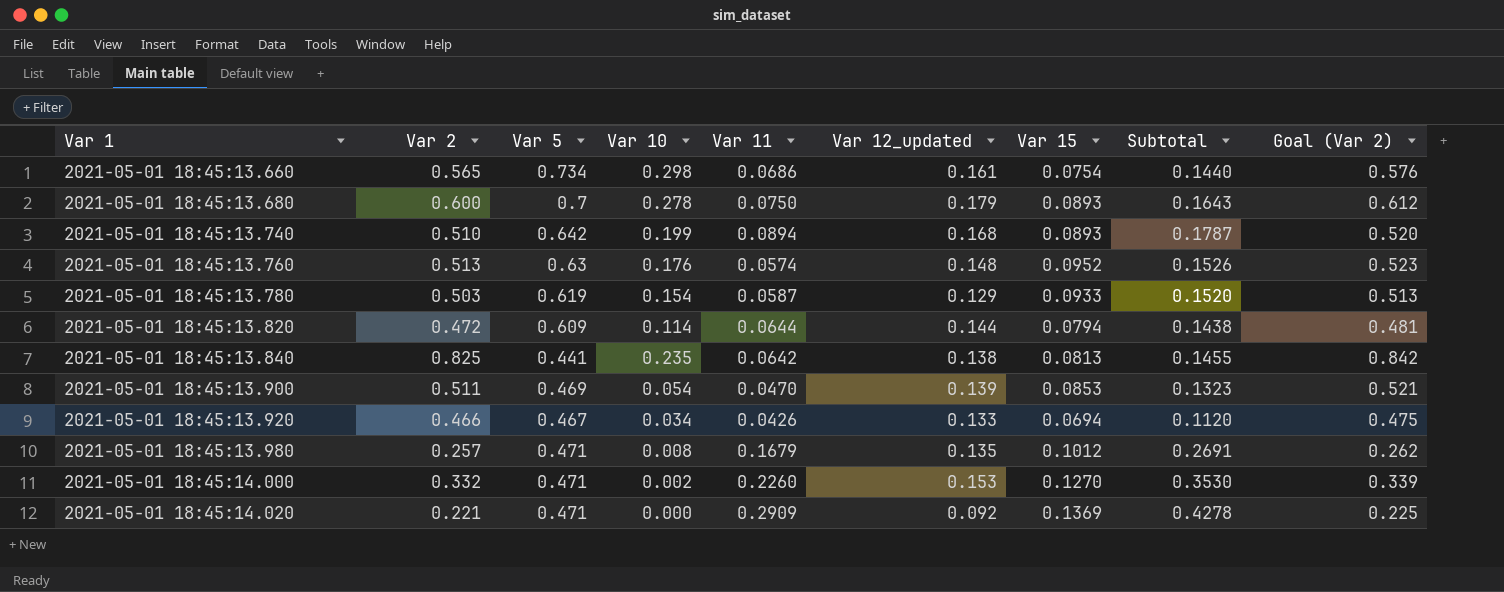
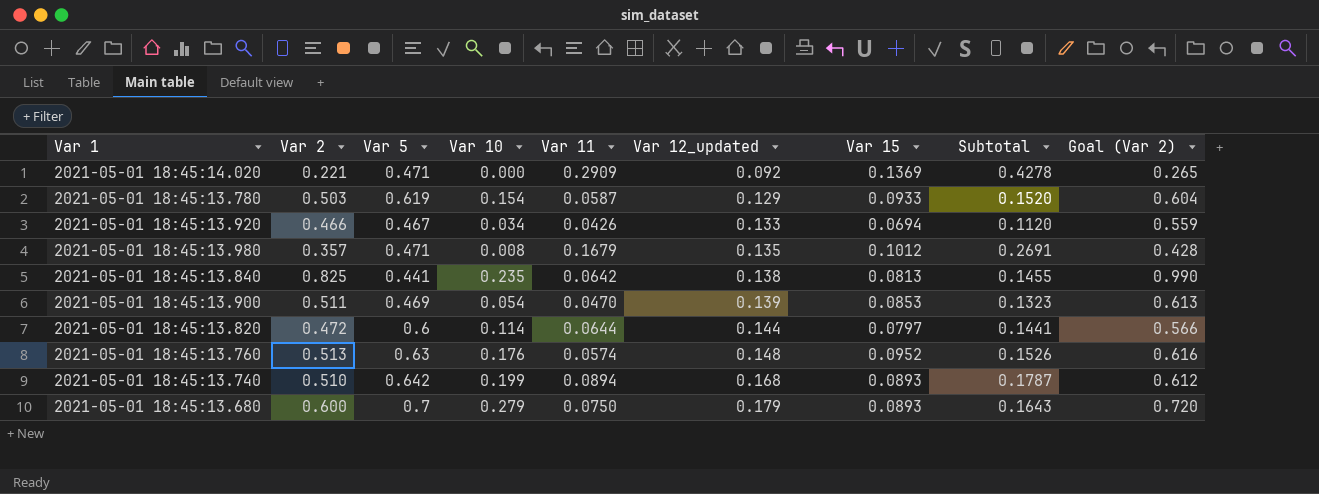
row order: Var 1 ascending -> Var 12_updated ascending
column Goal (Var 2) | formula: [Var 2] * 1.02 -> [Var 2] * 1.2
row 2021-05-01 18:45:13.660: 0.565 | 0.734 | 0.298 | 0.0686 | 0.161 | 0.0754 | 0.1440 | 0.576 -> none
row 2021-05-01 18:45:14.000: 0.332 | 0.471 | 0.002 | 0.2260 | 0.153 | 0.1270 | 0.3530 | 0.339 -> none
2021-05-01 18:45:13.980 | Var 2: 0.257 -> 0.357
2021-05-01 18:45:13.820 | Var 5: 0.609 -> 0.6
2021-05-01 18:45:13.820 | Var 15: 0.0794 -> 0.0797
2021-05-01 18:45:13.820 | Subtotal: 0.1438 -> 0.1441
2021-05-01 18:45:13.680 | Var 10: 0.278 -> 0.279

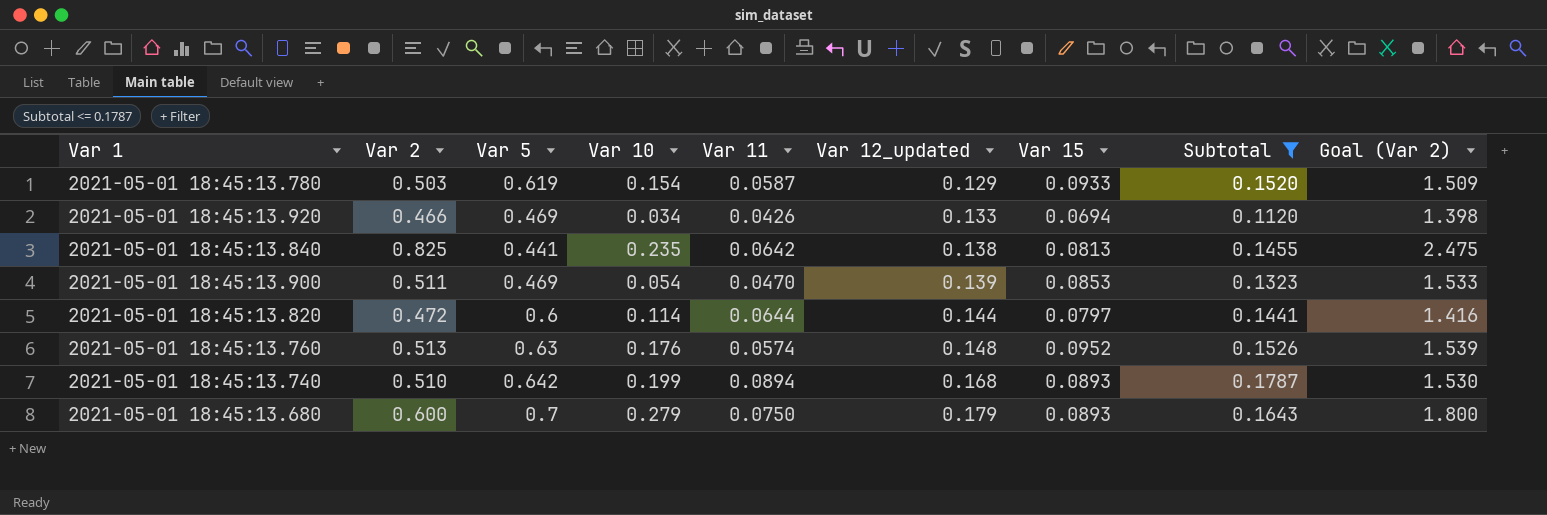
filter: none -> Subtotal <= 0.1787
column Goal (Var 2) | formula: [Var 2] * 1.2 -> [Var 2] * 3
2021-05-01 18:45:13.920 | Var 5: 0.467 -> 0.469

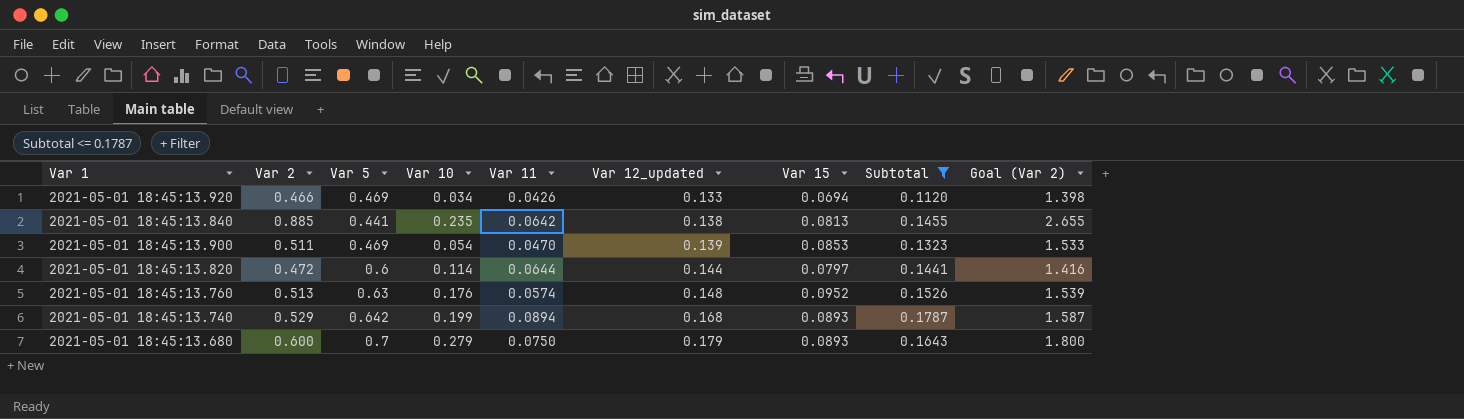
row 2021-05-01 18:45:13.780: 0.503 | 0.619 | 0.154 | 0.0587 | 0.129 | 0.0933 | 0.1520 | 1.509 -> none
2021-05-01 18:45:13.840 | Var 2: 0.825 -> 0.885
2021-05-01 18:45:13.840 | Goal (Var 2): 2.475 -> 2.655
2021-05-01 18:45:13.740 | Var 2: 0.510 -> 0.529
2021-05-01 18:45:13.740 | Goal (Var 2): 1.530 -> 1.587

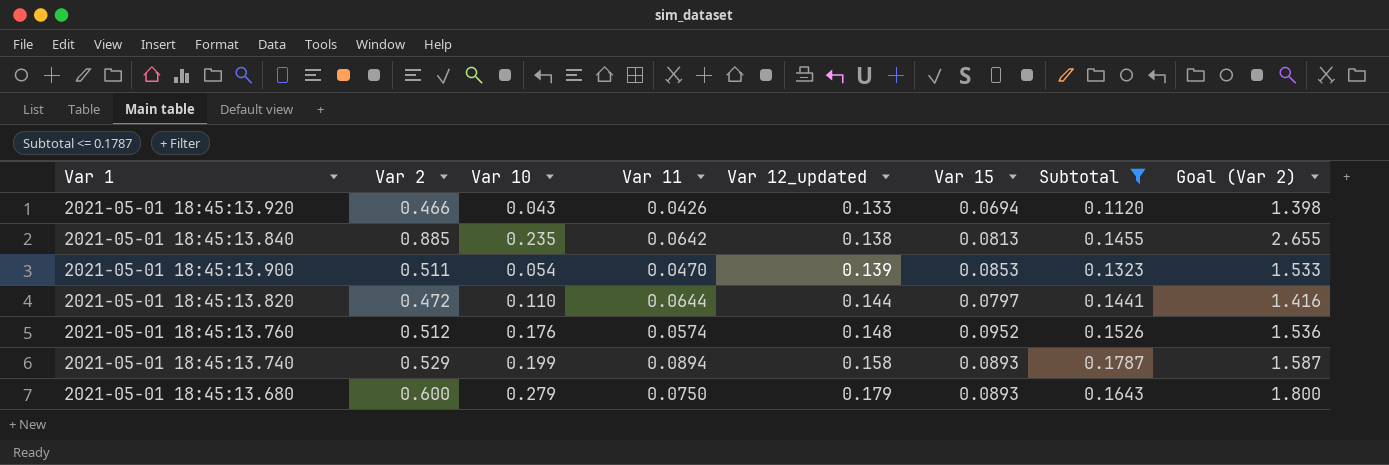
column Var 5 | position: 3 -> none
2021-05-01 18:45:13.920 | Var 10: 0.034 -> 0.043
2021-05-01 18:45:13.820 | Var 10: 0.114 -> 0.110
2021-05-01 18:45:13.760 | Var 2: 0.513 -> 0.512
2021-05-01 18:45:13.760 | Goal (Var 2): 1.539 -> 1.536
2021-05-01 18:45:13.740 | Var 12_updated: 0.168 -> 0.158

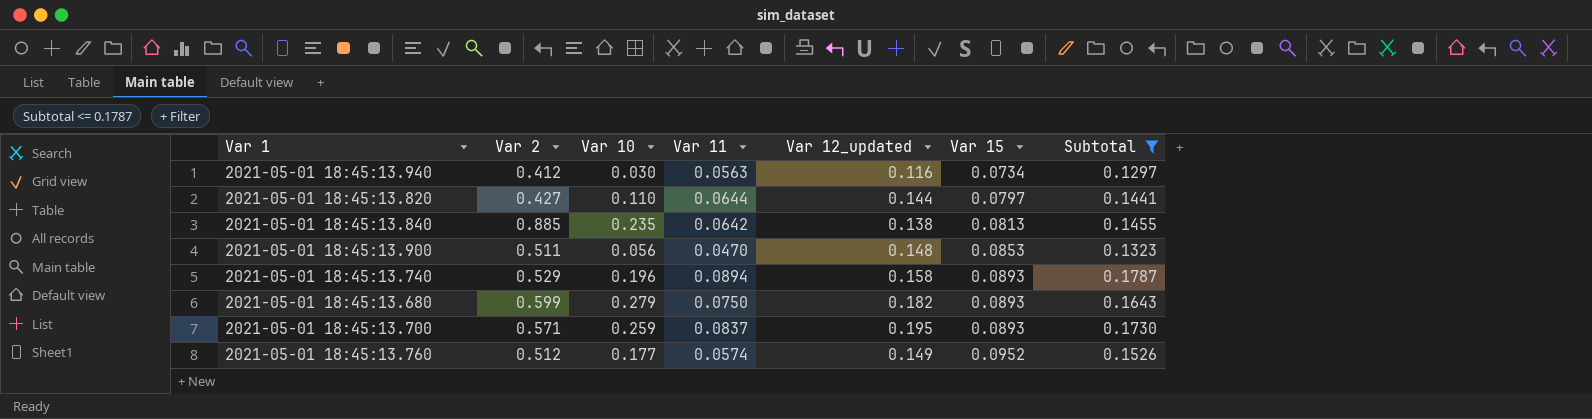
row order: Var 12_updated ascending -> Var 15 ascending
column Goal (Var 2) | formula: [Var 2] * 3 -> none
row 2021-05-01 18:45:13.920: 0.466 | 0.043 | 0.0426 | 0.133 | 0.0694 | 0.1120 | 1.398 -> none
row 2021-05-01 18:45:13.940: none -> 0.412 | 0.030 | 0.0563 | 0.116 | 0.0734 | 0.1297
2021-05-01 18:45:13.820 | Var 2: 0.472 -> 0.427
2021-05-01 18:45:13.900 | Var 10: 0.054 -> 0.056
2021-05-01 18:45:13.900 | Var 12_updated: 0.139 -> 0.148
2021-05-01 18:45:13.740 | Var 10: 0.199 -> 0.196
2021-05-01 18:45:13.680 | Var 2: 0.600 -> 0.599
2021-05-01 18:45:13.680 | Var 12_updated: 0.179 -> 0.182
row 2021-05-01 18:45:13.700: none -> 0.571 | 0.259 | 0.0837 | 0.195 | 0.0893 | 0.1730
2021-05-01 18:45:13.760 | Var 10: 0.176 -> 0.177
2021-05-01 18:45:13.760 | Var 12_updated: 0.148 -> 0.149

